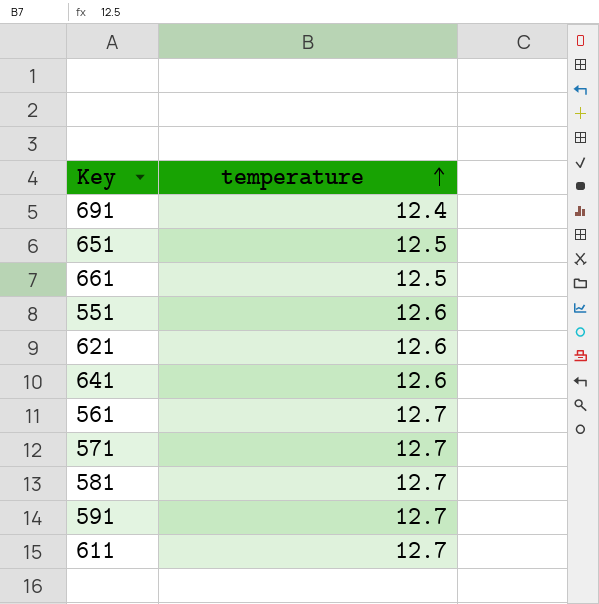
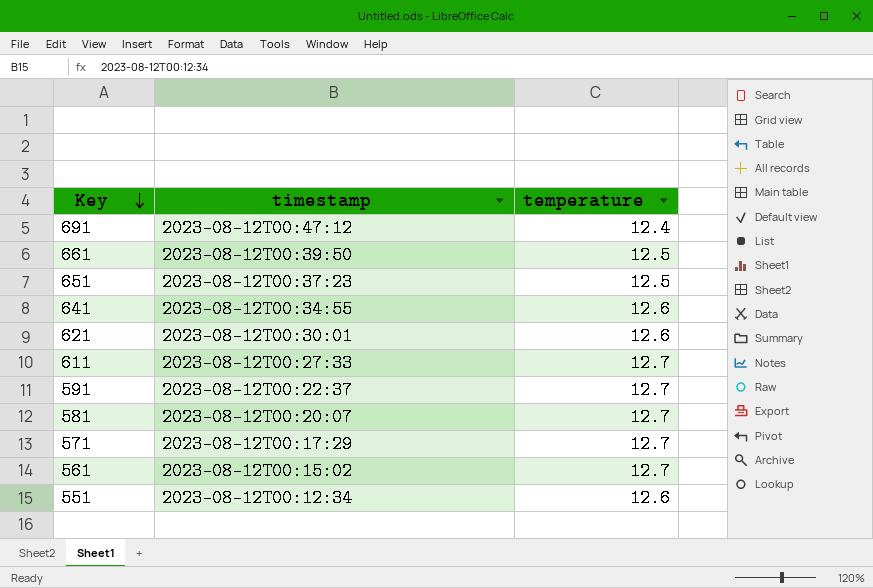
row order: temperature ascending -> Key descending
column timestamp | position: none -> 2

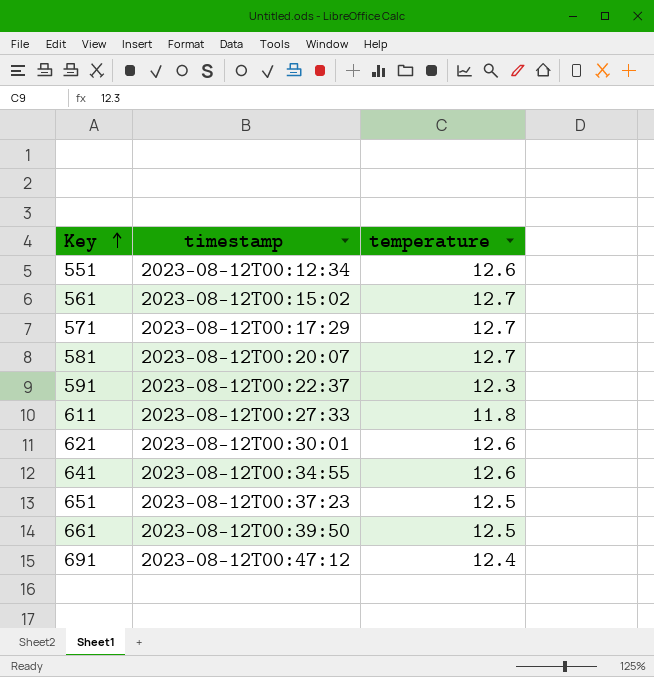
row order: Key descending -> Key ascending
591 | temperature: 12.7 -> 12.3
611 | temperature: 12.7 -> 11.8

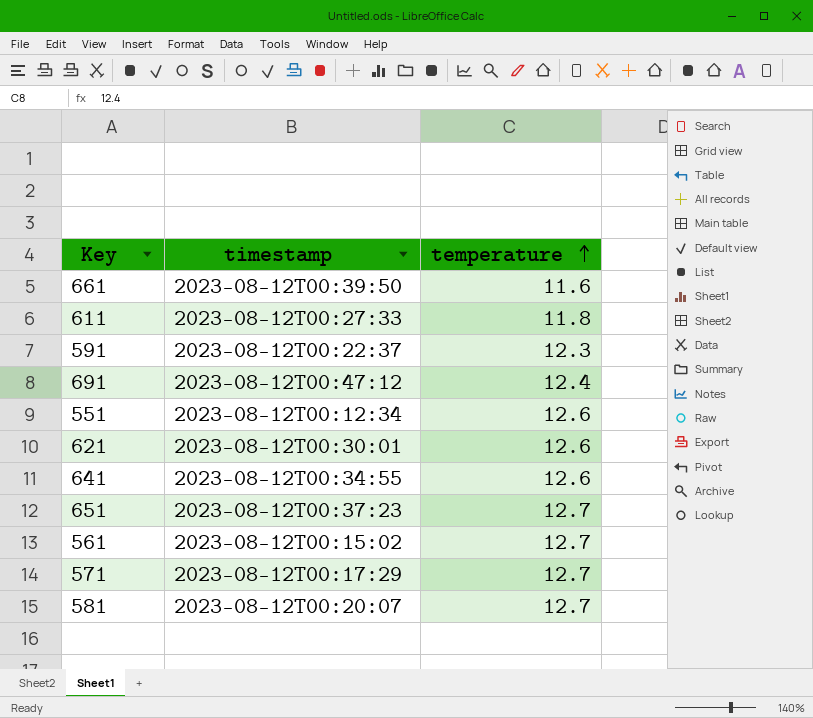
row order: Key ascending -> temperature ascending
661 | temperature: 12.5 -> 11.6
651 | temperature: 12.5 -> 12.7

